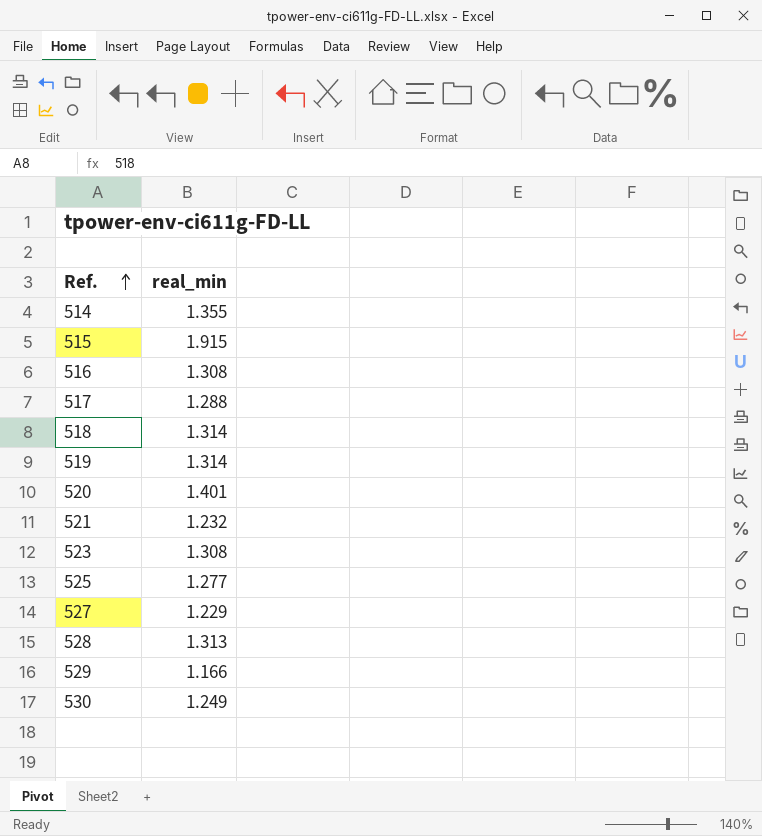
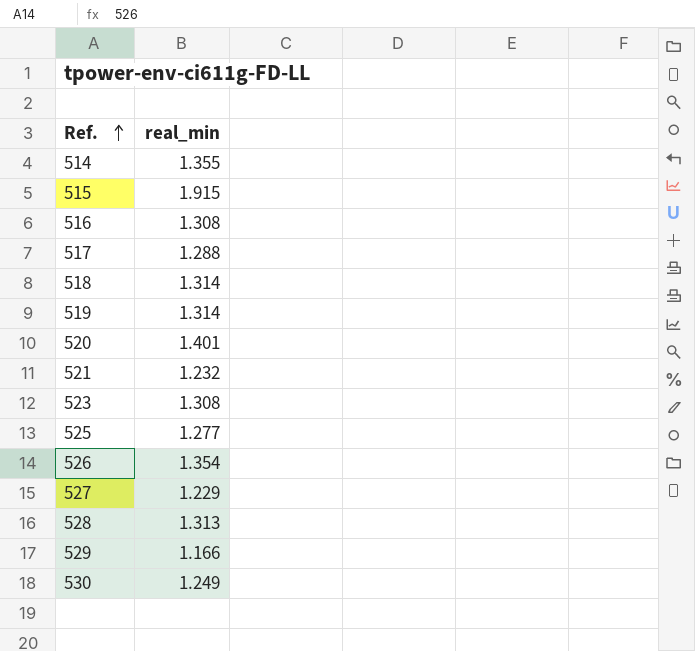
row 526: none -> 1.354

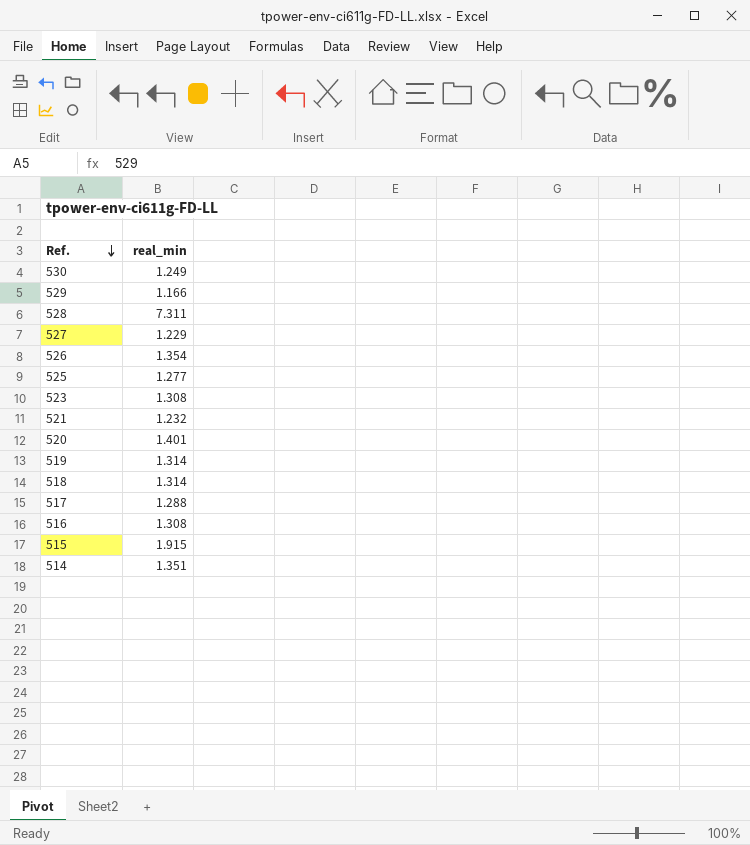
row order: Ref. ascending -> Ref. descending
528 | real_min: 1.313 -> 7.311
514 | real_min: 1.355 -> 1.351

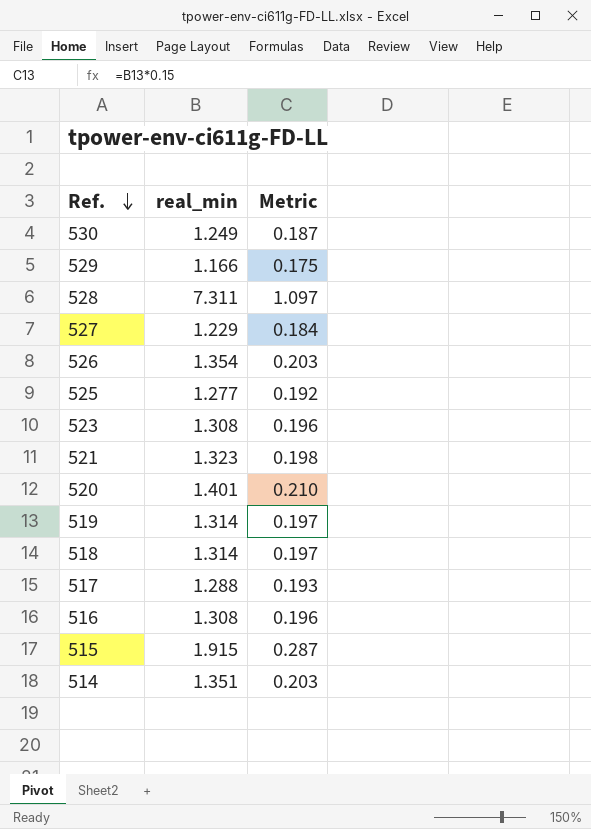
column Metric | formula: none -> [real_min] * 0.15
521 | real_min: 1.232 -> 1.323

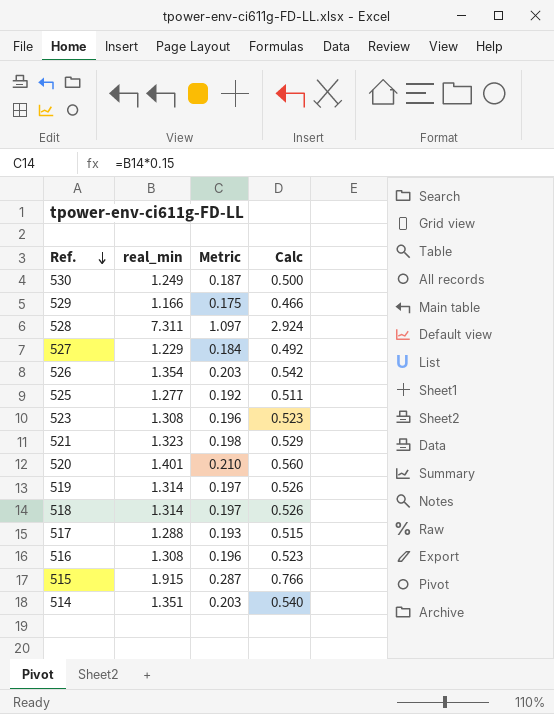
column Calc | formula: none -> [real_min] * 0.4

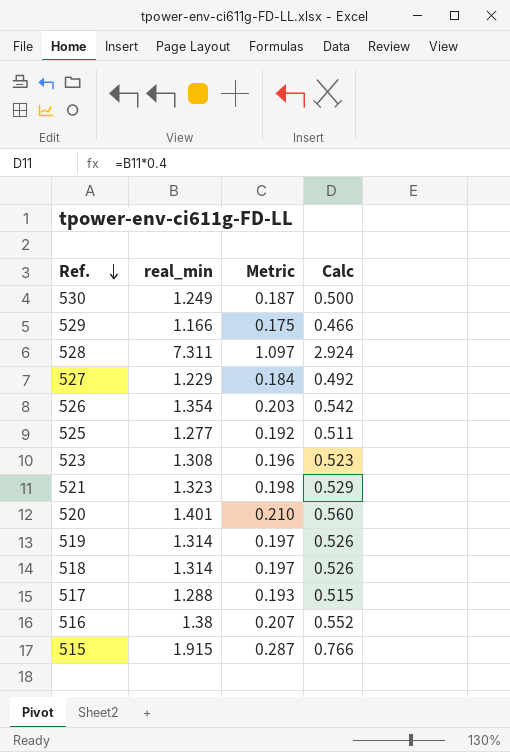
row 514: 1.351 | 0.203 | 0.540 -> none
516 | real_min: 1.308 -> 1.38
516 | Metric: 0.196 -> 0.207
516 | Calc: 0.523 -> 0.552

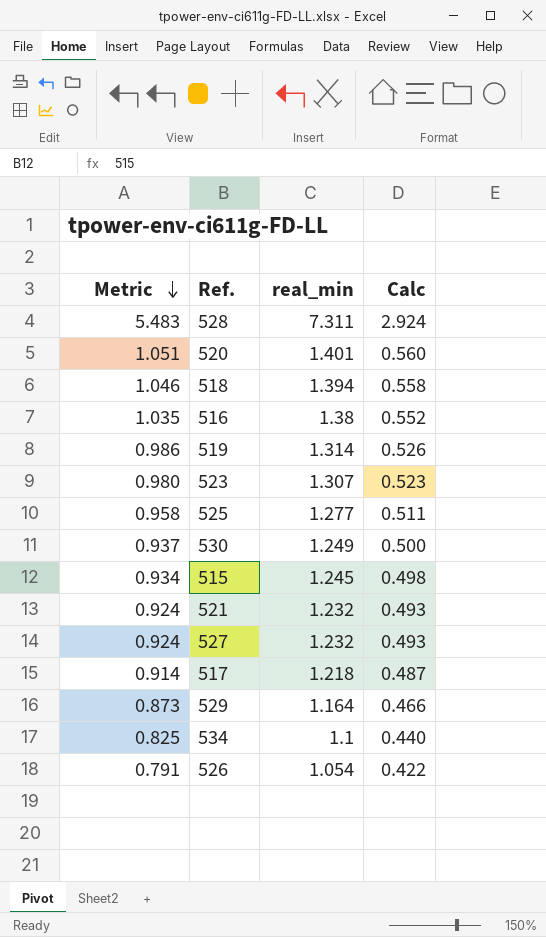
row order: Ref. descending -> Metric descending
column Metric | formula: [real_min] * 0.15 -> [real_min] * 0.75
column Metric | position: 3 -> 1
518 | real_min: 1.314 -> 1.394
518 | Calc: 0.526 -> 0.558
523 | real_min: 1.308 -> 1.307
515 | real_min: 1.915 -> 1.245
515 | Calc: 0.766 -> 0.498
521 | real_min: 1.323 -> 1.232
521 | Calc: 0.529 -> 0.493
527 | real_min: 1.229 -> 1.232
527 | Calc: 0.492 -> 0.493
517 | real_min: 1.288 -> 1.218
517 | Calc: 0.515 -> 0.487
529 | real_min: 1.166 -> 1.164
row 534: none -> 0.825 | 1.1 | 0.440
526 | real_min: 1.354 -> 1.054
526 | Calc: 0.542 -> 0.422

